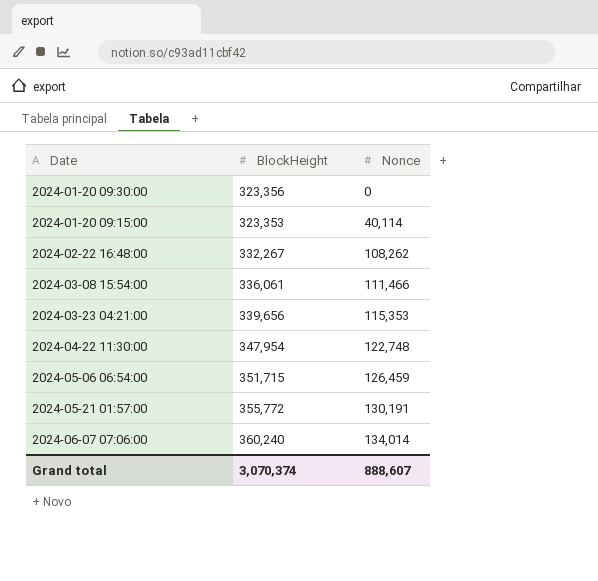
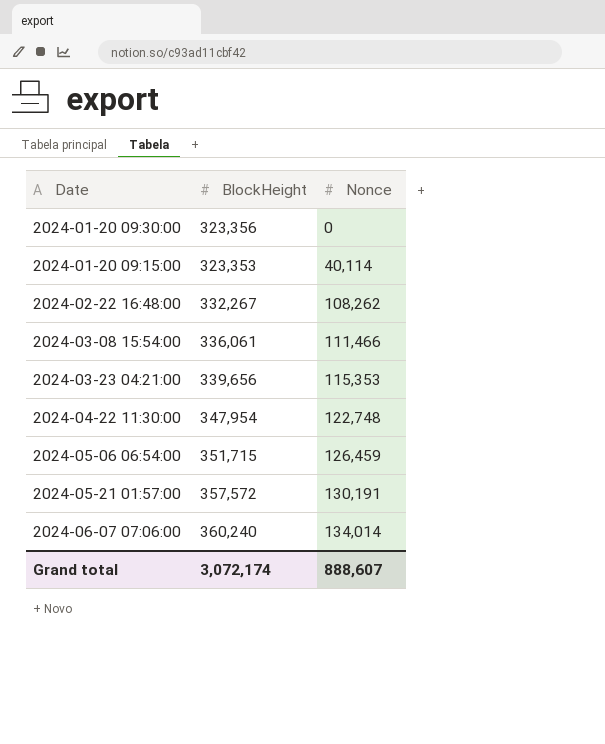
2024-05-21 01:57:00 | BlockHeight: 355,772 -> 357,572
Grand total | BlockHeight: 3,070,374 -> 3,072,174

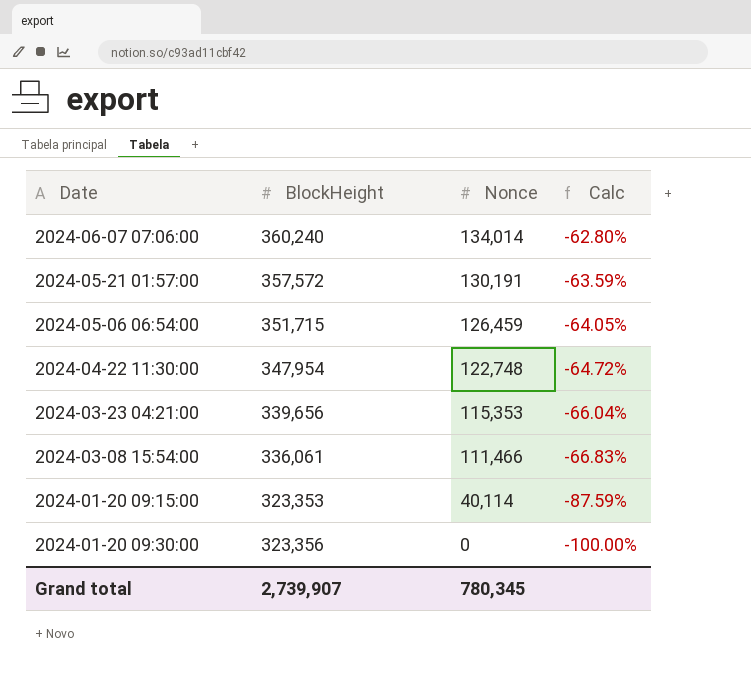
row order: Nonce ascending -> Nonce descending
column Calc | formula: none -> ([Nonce] - [BlockHeight]) / [BlockHeight]
row 2024-02-22 16:48:00: 332,267 | 108,262 -> none
Grand total | BlockHeight: 3,072,174 -> 2,739,907
Grand total | Nonce: 888,607 -> 780,345

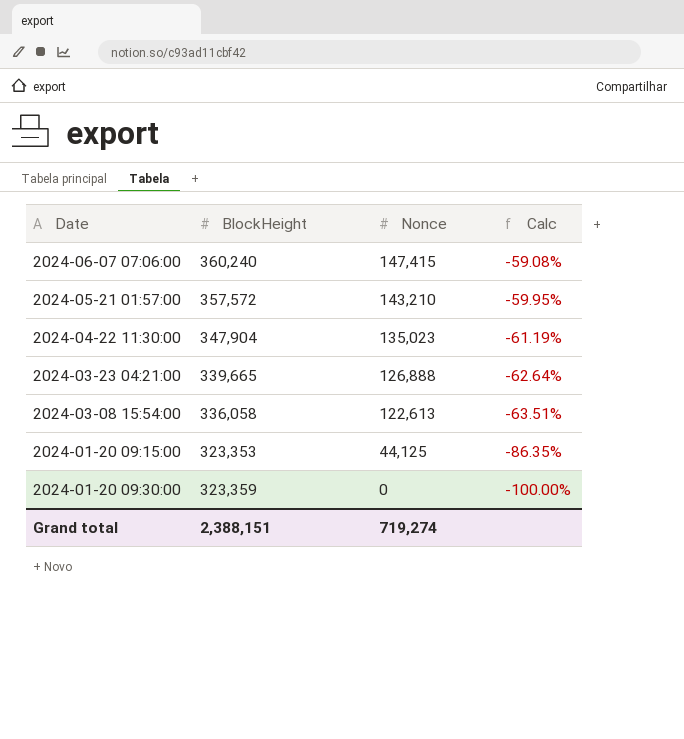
row 2024-05-06 06:54:00: 351,715 | 126,459 | -64.05% -> none
2024-06-07 07:06:00 | Nonce: 134,014 -> 147,415
2024-06-07 07:06:00 | Calc: -62.80% -> -59.08%
2024-05-21 01:57:00 | Nonce: 130,191 -> 143,210
2024-05-21 01:57:00 | Calc: -63.59% -> -59.95%
2024-04-22 11:30:00 | BlockHeight: 347,954 -> 347,904
2024-04-22 11:30:00 | Nonce: 122,748 -> 135,023
2024-04-22 11:30:00 | Calc: -64.72% -> -61.19%
2024-03-23 04:21:00 | BlockHeight: 339,656 -> 339,665
2024-03-23 04:21:00 | Nonce: 115,353 -> 126,888
2024-03-23 04:21:00 | Calc: -66.04% -> -62.64%
2024-03-08 15:54:00 | BlockHeight: 336,061 -> 336,058
2024-03-08 15:54:00 | Nonce: 111,466 -> 122,613
2024-03-08 15:54:00 | Calc: -66.83% -> -63.51%
2024-01-20 09:15:00 | Nonce: 40,114 -> 44,125
2024-01-20 09:15:00 | Calc: -87.59% -> -86.35%
2024-01-20 09:30:00 | BlockHeight: 323,356 -> 323,359
Grand total | BlockHeight: 2,739,907 -> 2,388,151
Grand total | Nonce: 780,345 -> 719,274

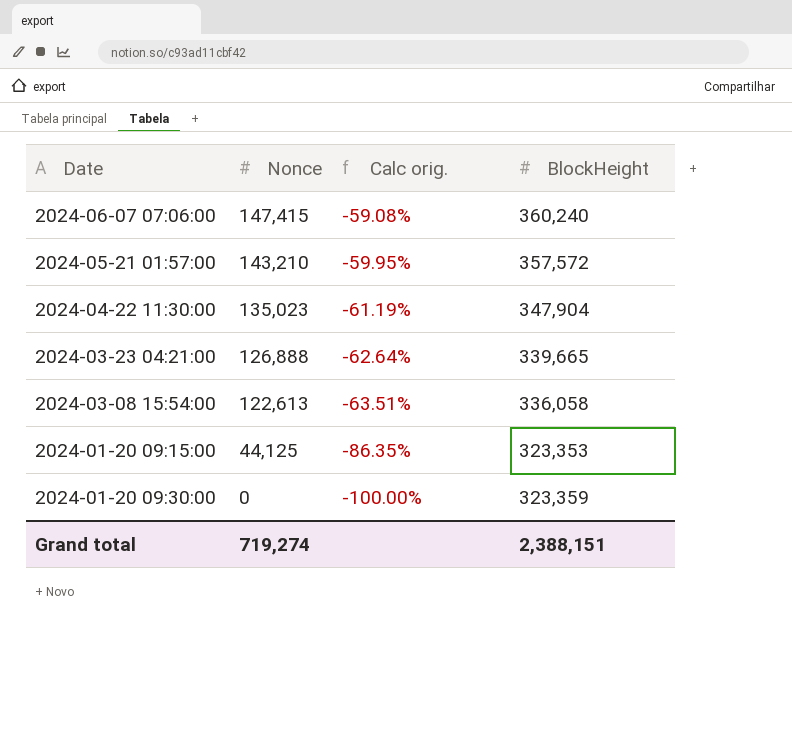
column name: Calc -> Calc orig.
column BlockHeight | position: 2 -> 4

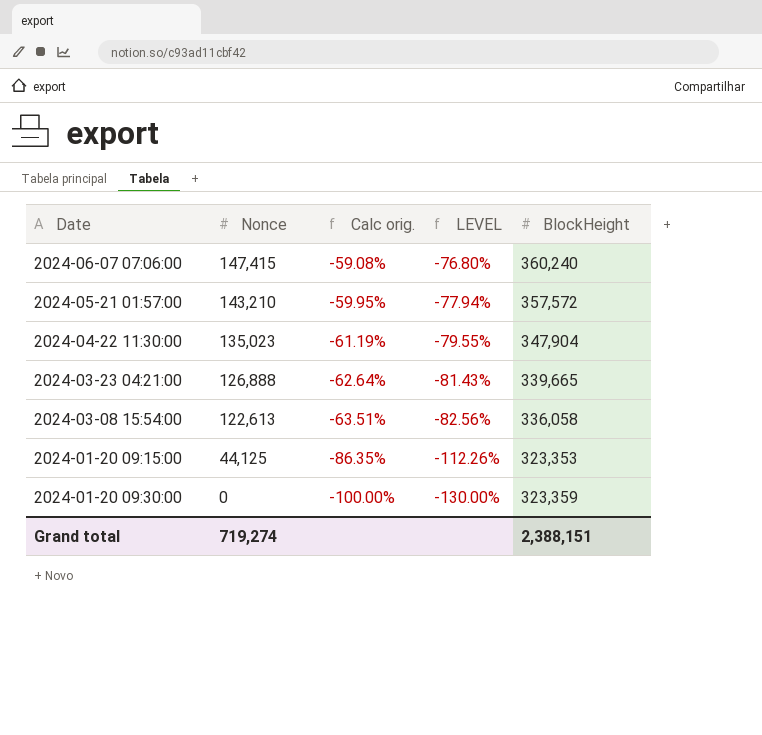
column LEVEL | formula: none -> [Calc orig.] * 1.3

